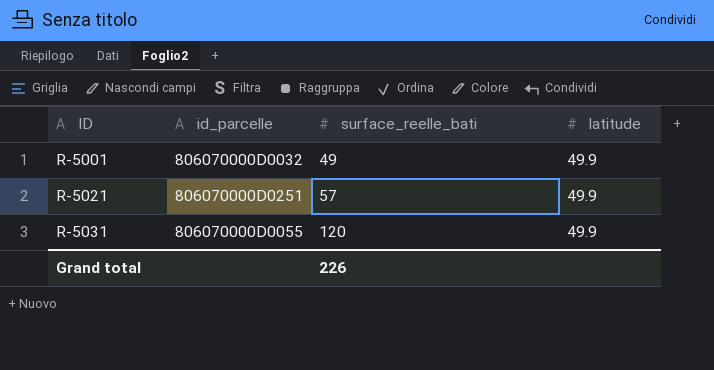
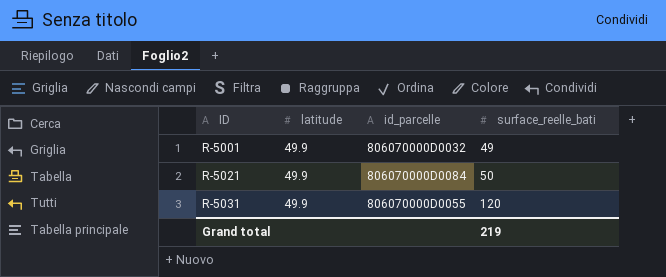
column latitude | position: 4 -> 2
R-5021 | id_parcelle: 806070000D0251 -> 806070000D0084
R-5021 | surface_reelle_bati: 57 -> 50
Grand total | surface_reelle_bati: 226 -> 219

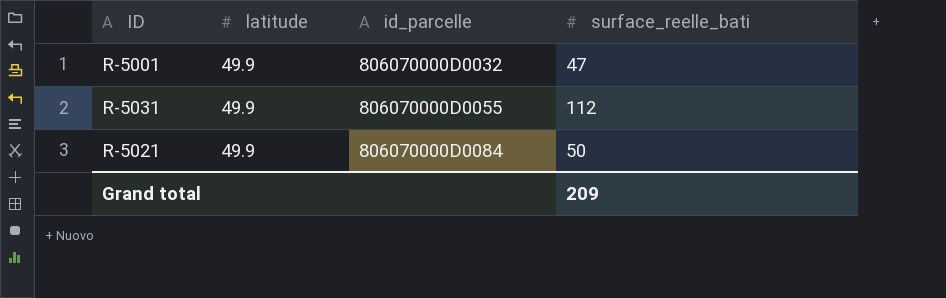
row order: ID ascending -> id_parcelle ascending
R-5001 | surface_reelle_bati: 49 -> 47
R-5031 | surface_reelle_bati: 120 -> 112
Grand total | surface_reelle_bati: 219 -> 209

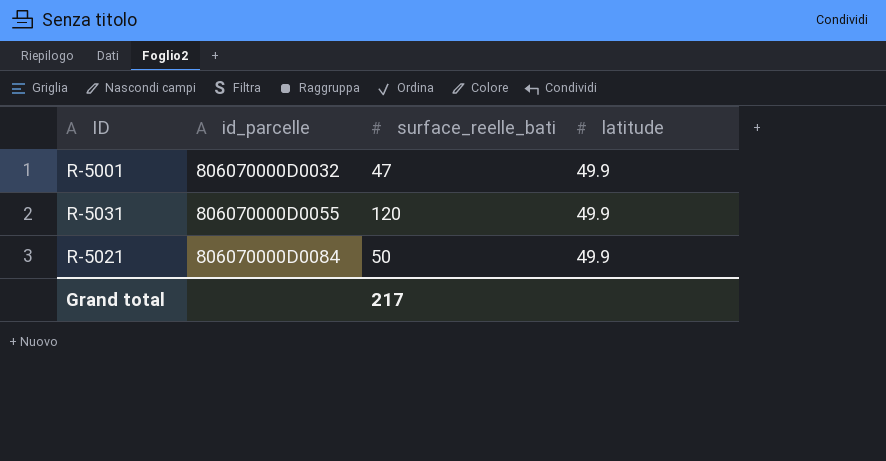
column latitude | position: 2 -> 4
R-5031 | surface_reelle_bati: 112 -> 120
Grand total | surface_reelle_bati: 209 -> 217

